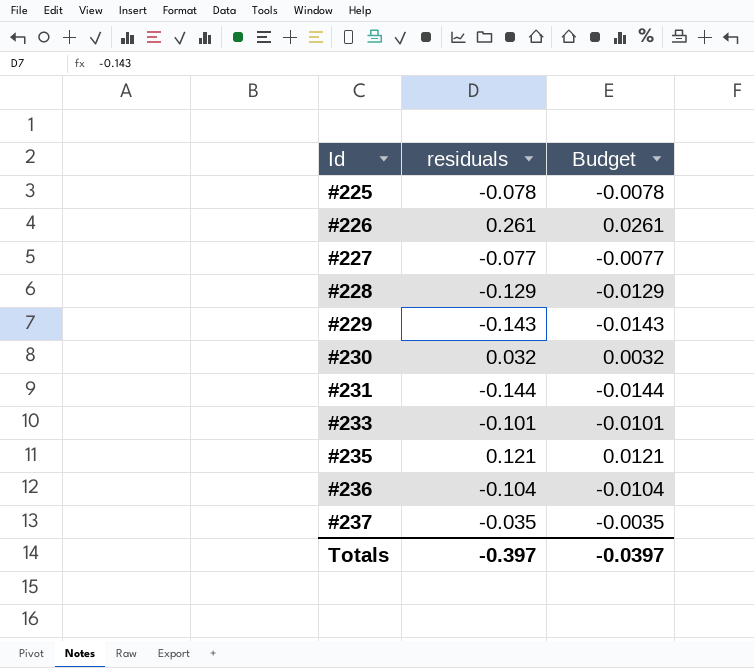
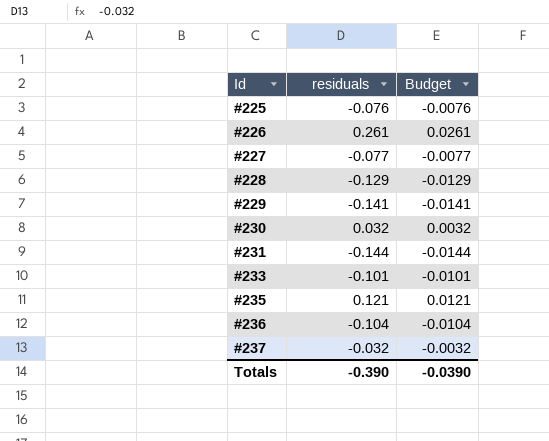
#225 | residuals: -0.078 -> -0.076
#225 | Budget: -0.0078 -> -0.0076
#229 | residuals: -0.143 -> -0.141
#229 | Budget: -0.0143 -> -0.0141
#237 | residuals: -0.035 -> -0.032
#237 | Budget: -0.0035 -> -0.0032
Totals | residuals: -0.397 -> -0.390
Totals | Budget: -0.0397 -> -0.0390

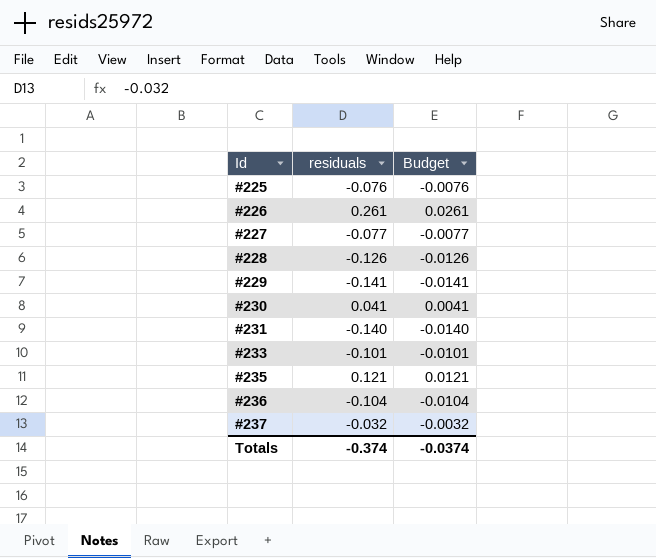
#228 | residuals: -0.129 -> -0.126
#228 | Budget: -0.0129 -> -0.0126
#230 | residuals: 0.032 -> 0.041
#230 | Budget: 0.0032 -> 0.0041
#231 | residuals: -0.144 -> -0.140
#231 | Budget: -0.0144 -> -0.0140
Totals | residuals: -0.390 -> -0.374
Totals | Budget: -0.0390 -> -0.0374

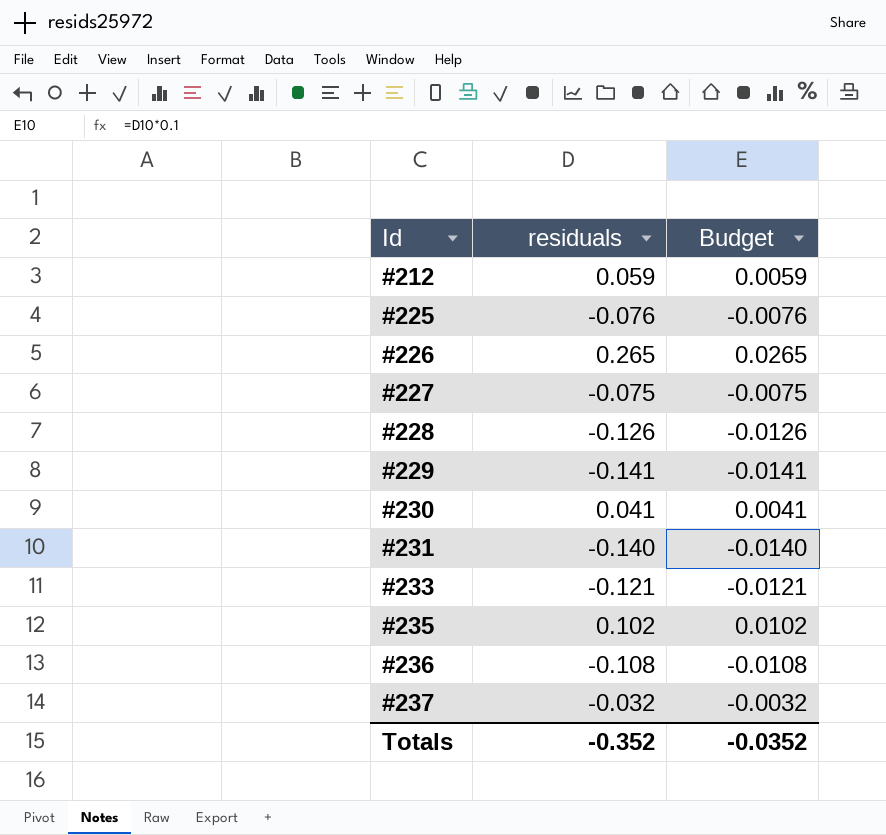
row #212: none -> 0.059 | 0.0059
#226 | residuals: 0.261 -> 0.265
#226 | Budget: 0.0261 -> 0.0265
#227 | residuals: -0.077 -> -0.075
#227 | Budget: -0.0077 -> -0.0075
#233 | residuals: -0.101 -> -0.121
#233 | Budget: -0.0101 -> -0.0121
#235 | residuals: 0.121 -> 0.102
#235 | Budget: 0.0121 -> 0.0102
#236 | residuals: -0.104 -> -0.108
#236 | Budget: -0.0104 -> -0.0108
Totals | residuals: -0.374 -> -0.352
Totals | Budget: -0.0374 -> -0.0352

